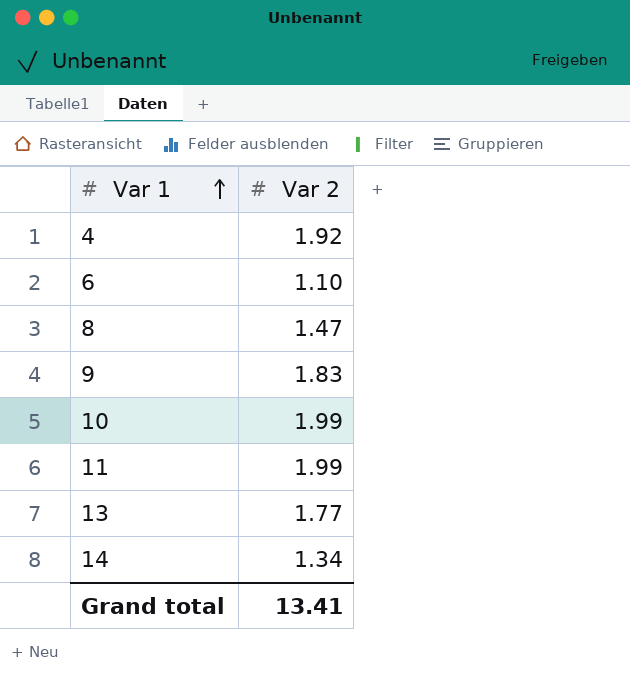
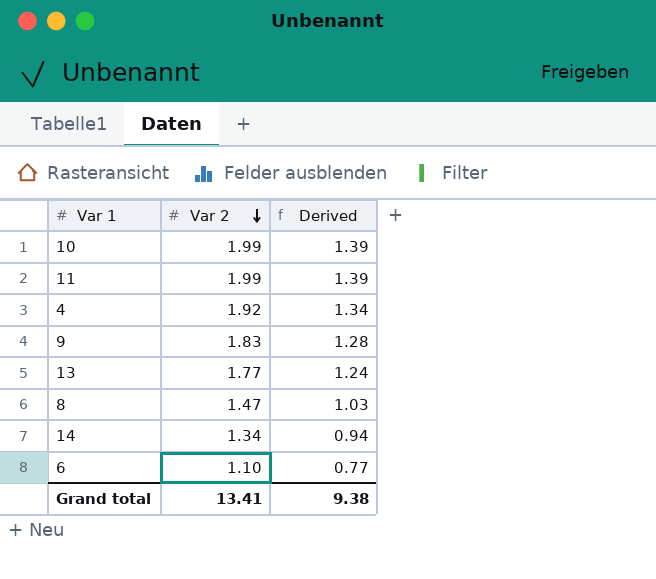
row order: Var 1 ascending -> Var 2 descending
column Derived | formula: none -> [Var 2] * 0.7

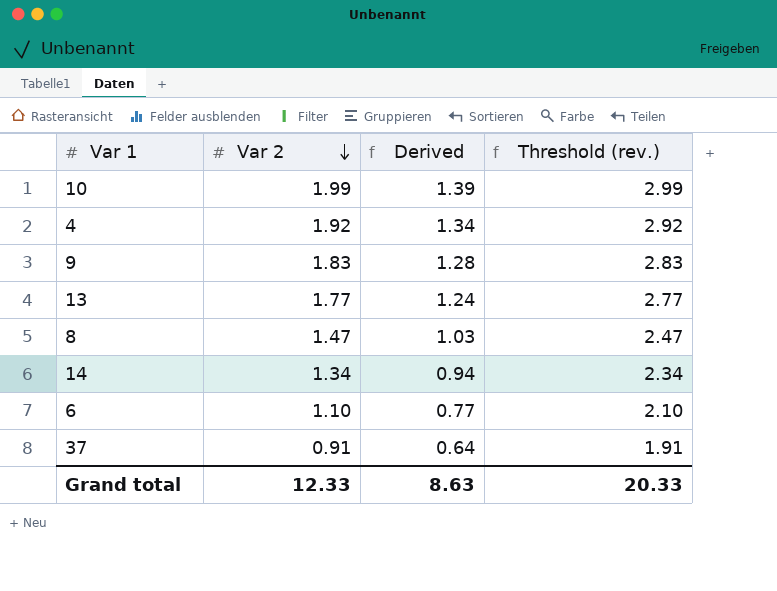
column Threshold (rev.) | formula: none -> [Var 2] + 1
row 11: 1.99 | 1.39 -> none
row 37: none -> 0.91 | 0.64 | 1.91
Grand total | Var 2: 13.41 -> 12.33
Grand total | Derived: 9.38 -> 8.63

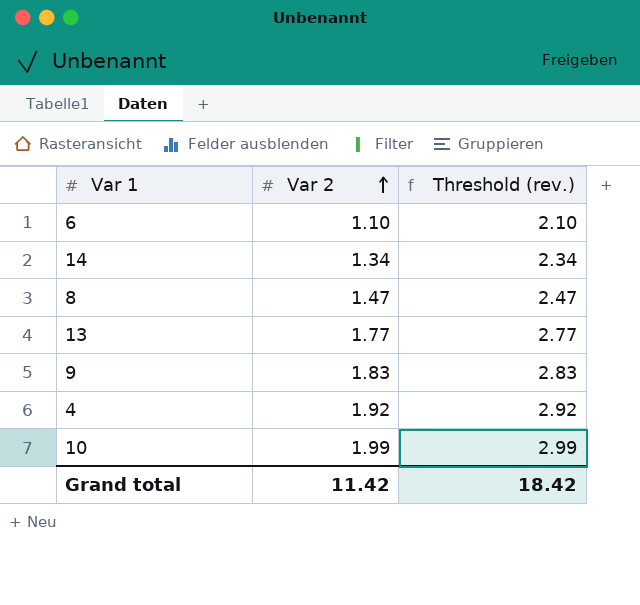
row order: Var 2 descending -> Var 2 ascending
column Derived | formula: [Var 2] * 0.7 -> none
row 37: 0.91 | 0.64 | 1.91 -> none
Grand total | Var 2: 12.33 -> 11.42
Grand total | Threshold (rev.): 20.33 -> 18.42

